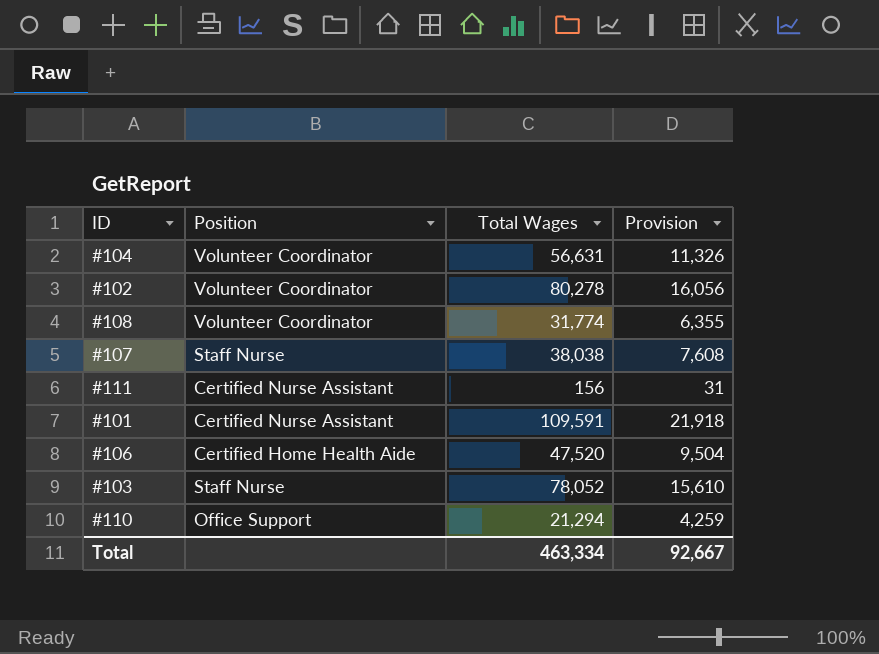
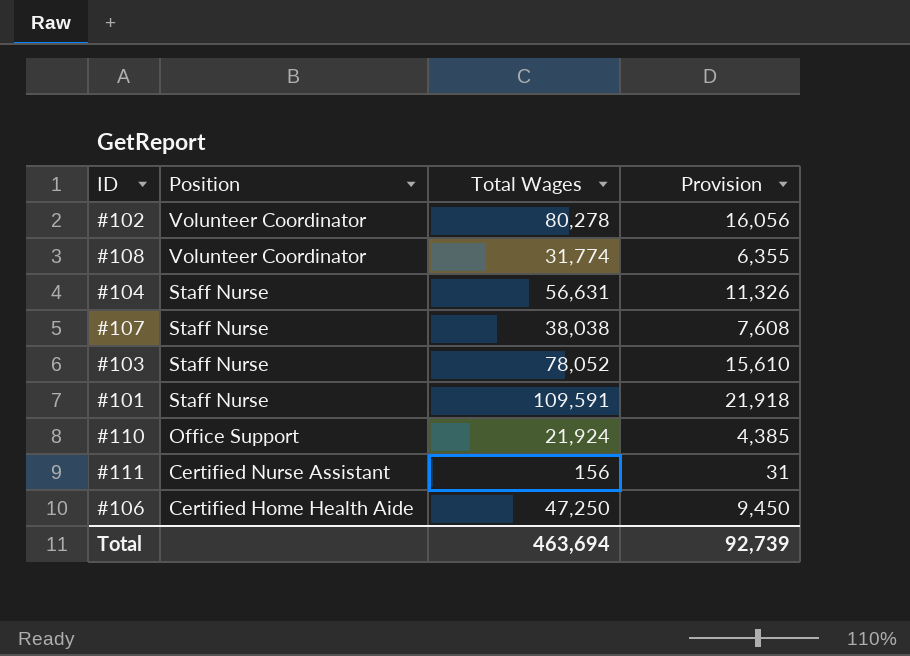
row order: none -> Position descending
#104 | Position: Volunteer Coordinator -> Staff Nurse
#101 | Position: Certified Nurse Assistant -> Staff Nurse
#110 | Total Wages: 21,294 -> 21,924
#110 | Provision: 4,259 -> 4,385
#106 | Total Wages: 47,520 -> 47,250
#106 | Provision: 9,504 -> 9,450
Total | Total Wages: 463,334 -> 463,694
Total | Provision: 92,667 -> 92,739

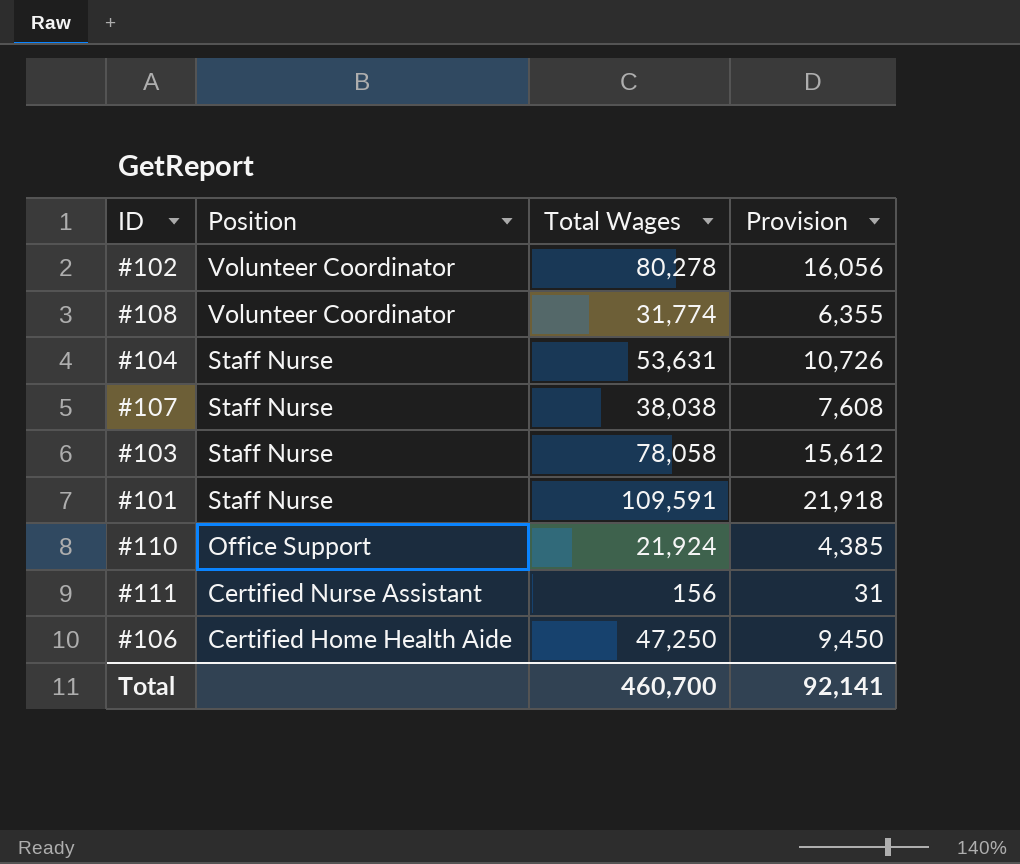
#104 | Total Wages: 56,631 -> 53,631
#104 | Provision: 11,326 -> 10,726
#103 | Total Wages: 78,052 -> 78,058
#103 | Provision: 15,610 -> 15,612
Total | Total Wages: 463,694 -> 460,700
Total | Provision: 92,739 -> 92,141

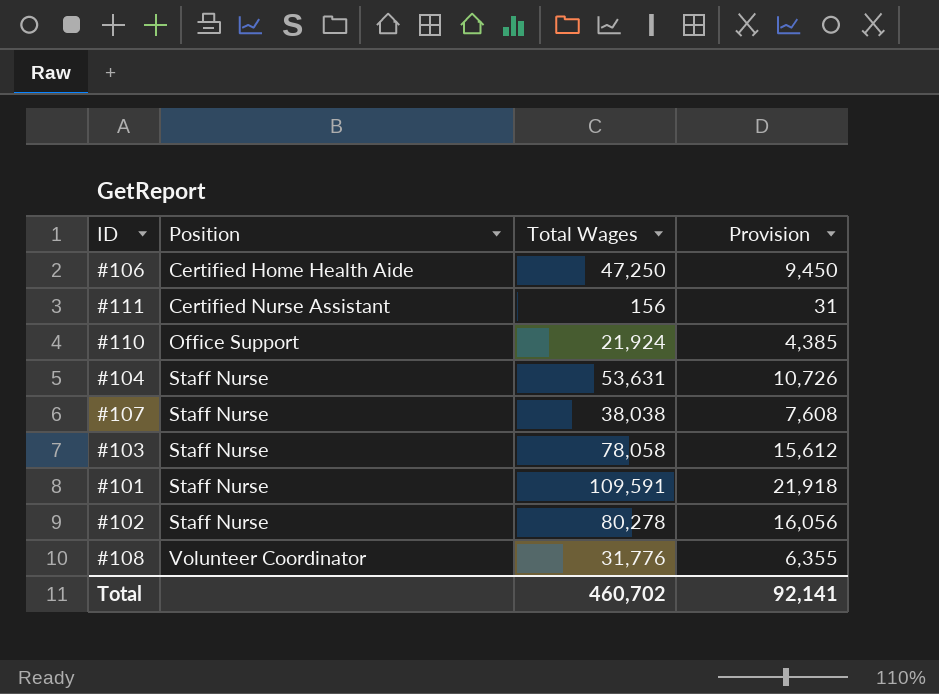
row order: Position descending -> Position ascending
#102 | Position: Volunteer Coordinator -> Staff Nurse
#108 | Total Wages: 31,774 -> 31,776
Total | Total Wages: 460,700 -> 460,702

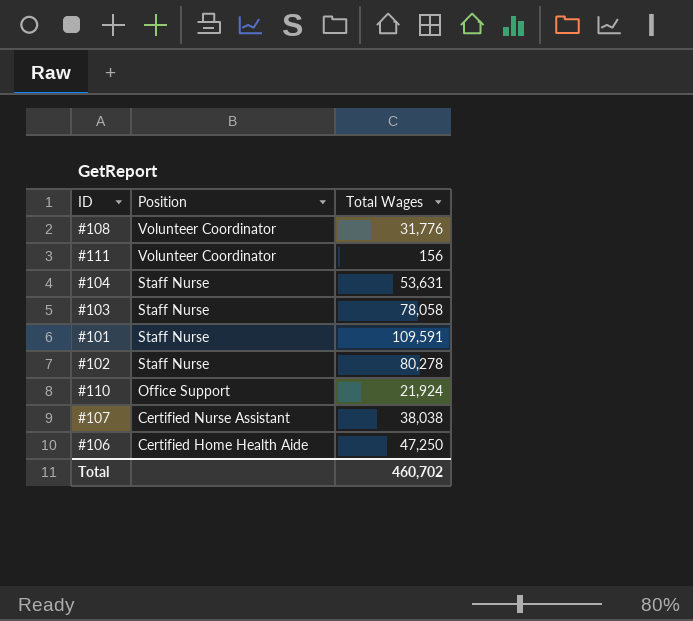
row order: Position ascending -> Position descending
column Provision | formula: [Total Wages] * 0.2 -> none
#111 | Position: Certified Nurse Assistant -> Volunteer Coordinator
#107 | Position: Staff Nurse -> Certified Nurse Assistant

